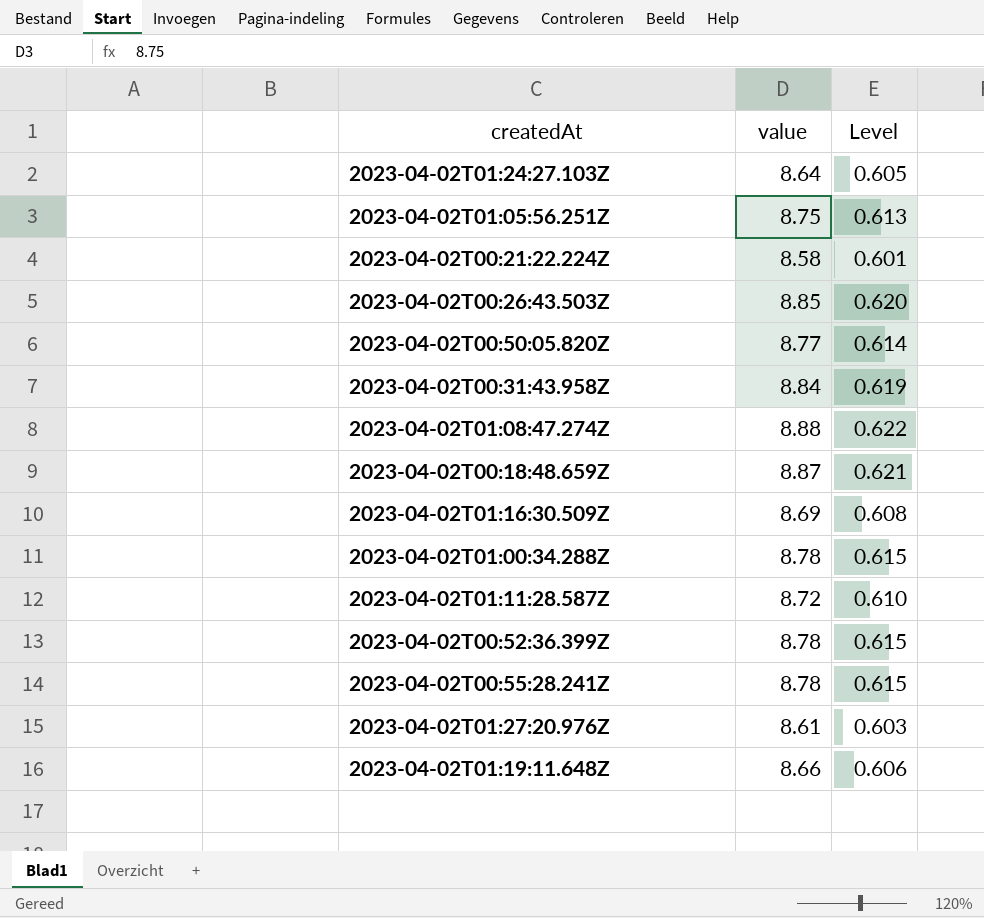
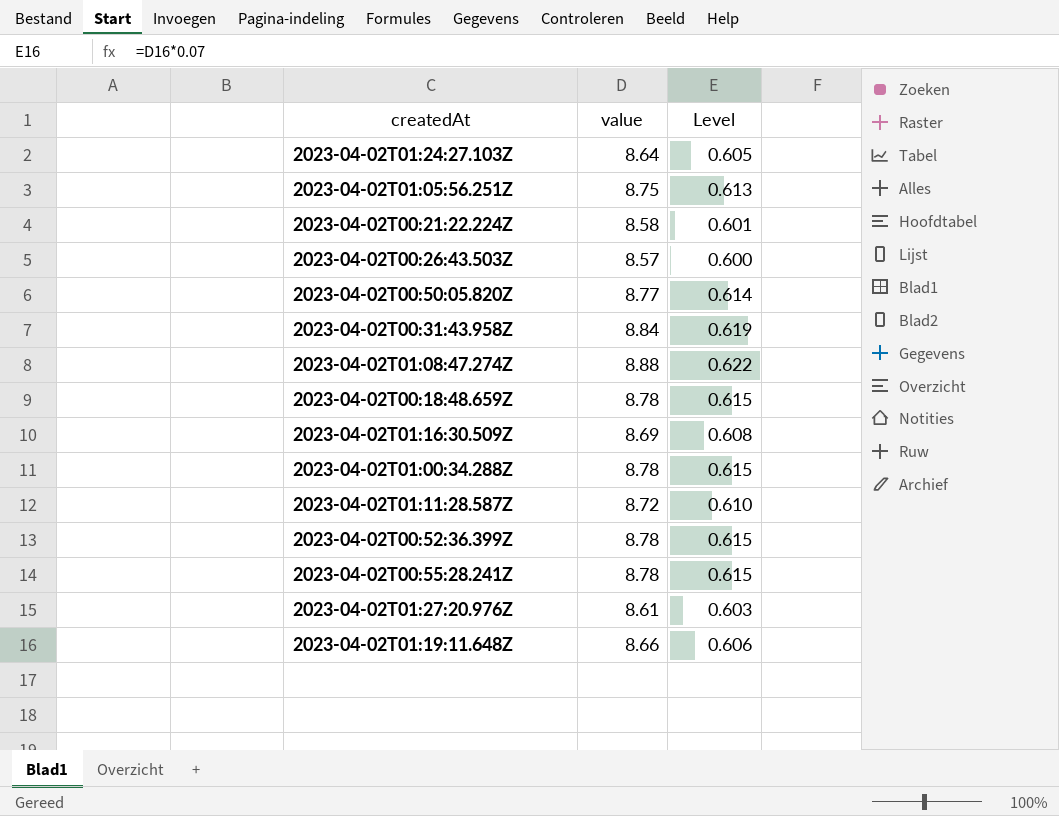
2023-04-02T00:26:43.503Z | value: 8.85 -> 8.57
2023-04-02T00:26:43.503Z | Level: 0.620 -> 0.600
2023-04-02T00:18:48.659Z | value: 8.87 -> 8.78
2023-04-02T00:18:48.659Z | Level: 0.621 -> 0.615

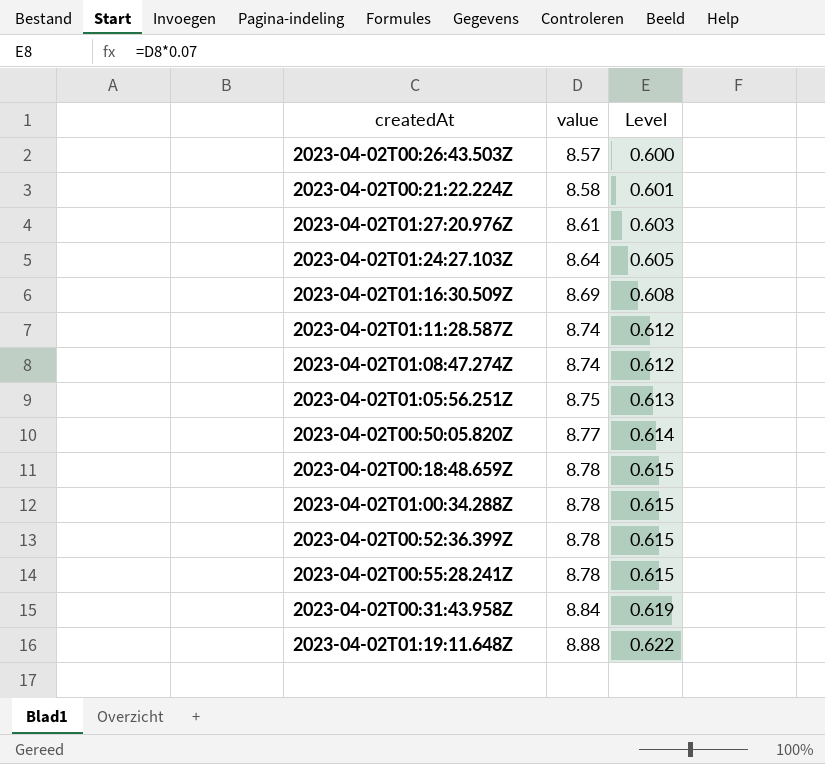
row order: none -> value ascending
2023-04-02T01:11:28.587Z | value: 8.72 -> 8.74
2023-04-02T01:11:28.587Z | Level: 0.610 -> 0.612
2023-04-02T01:08:47.274Z | value: 8.88 -> 8.74
2023-04-02T01:08:47.274Z | Level: 0.622 -> 0.612
2023-04-02T01:19:11.648Z | value: 8.66 -> 8.88
2023-04-02T01:19:11.648Z | Level: 0.606 -> 0.622

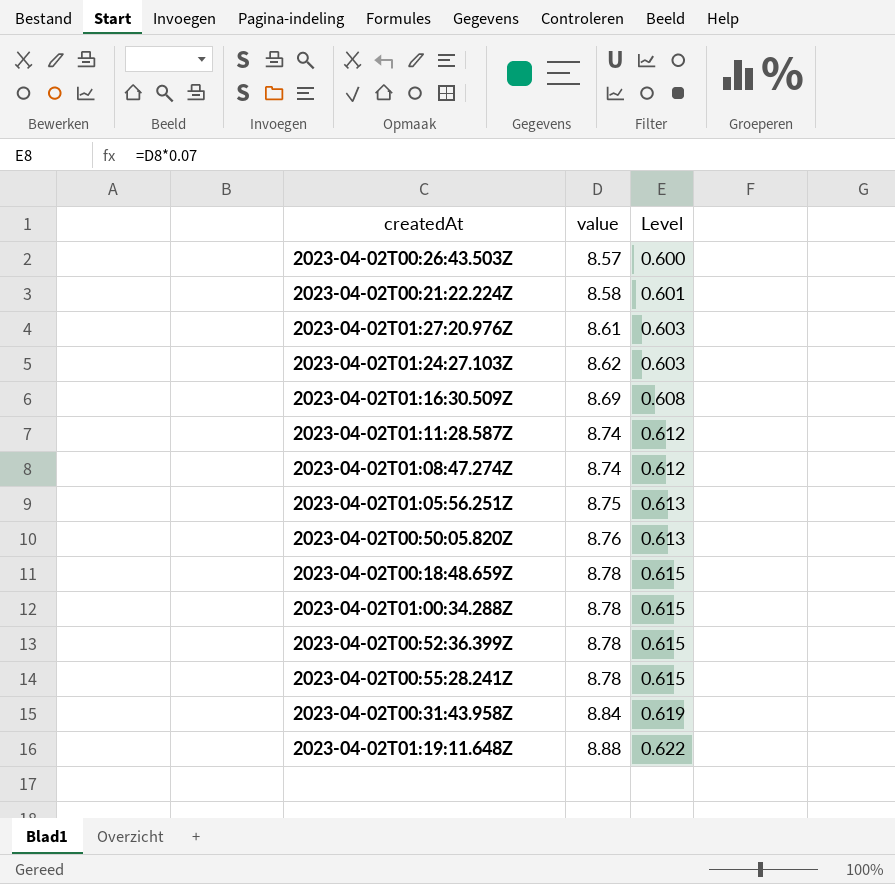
2023-04-02T01:24:27.103Z | value: 8.64 -> 8.62
2023-04-02T01:24:27.103Z | Level: 0.605 -> 0.603
2023-04-02T00:50:05.820Z | value: 8.77 -> 8.76
2023-04-02T00:50:05.820Z | Level: 0.614 -> 0.613

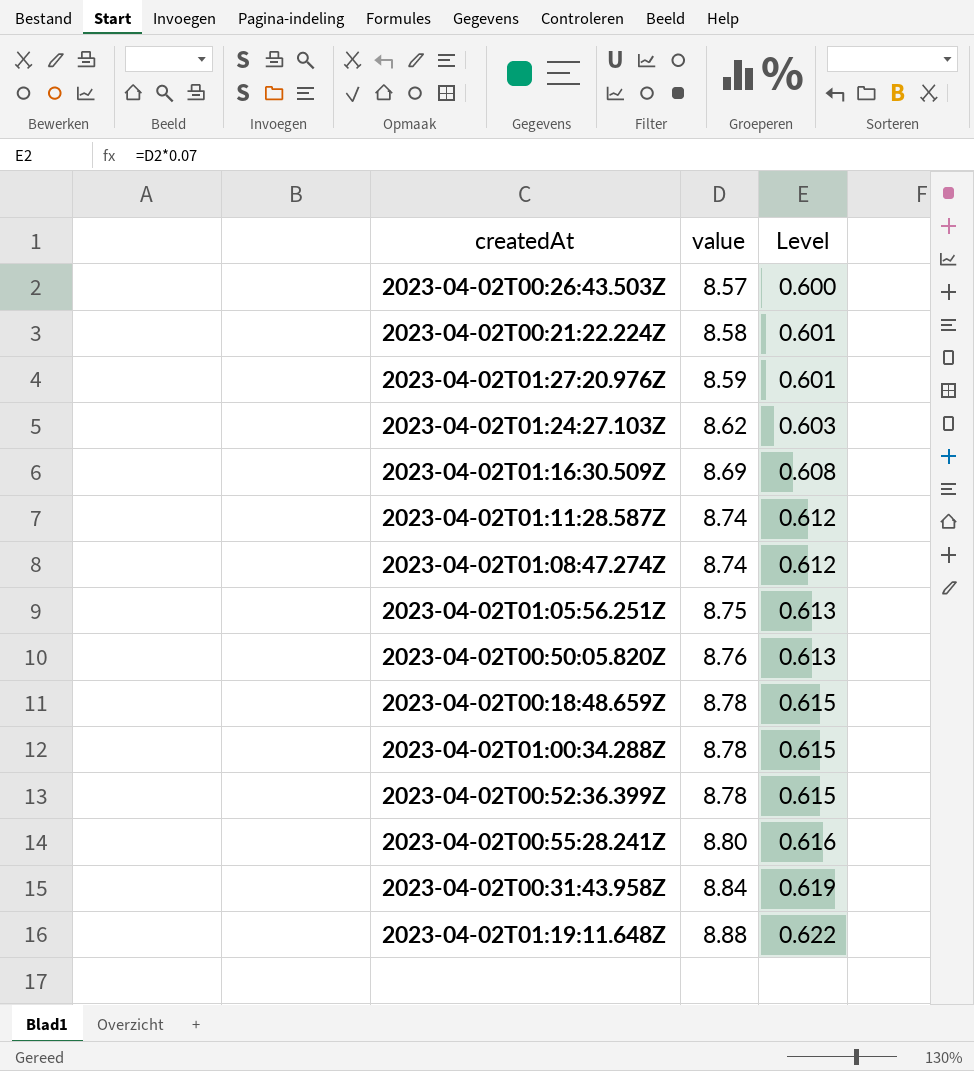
2023-04-02T01:27:20.976Z | value: 8.61 -> 8.59
2023-04-02T01:27:20.976Z | Level: 0.603 -> 0.601
2023-04-02T00:55:28.241Z | value: 8.78 -> 8.80
2023-04-02T00:55:28.241Z | Level: 0.615 -> 0.616

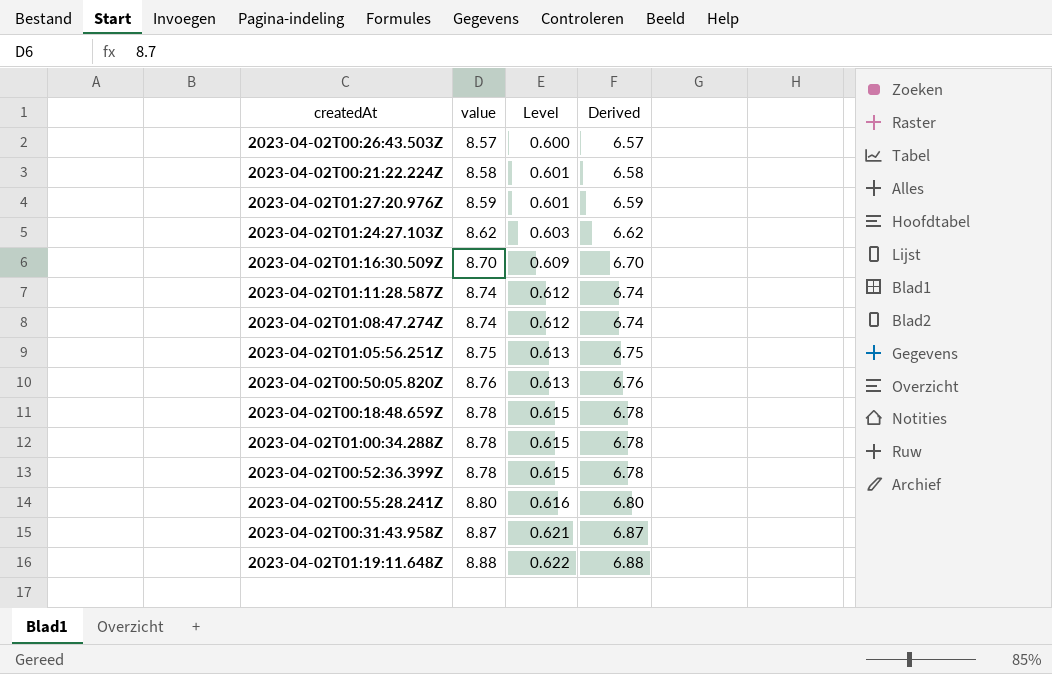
column Derived | formula: none -> [value] - 2
2023-04-02T01:16:30.509Z | value: 8.69 -> 8.70
2023-04-02T01:16:30.509Z | Level: 0.608 -> 0.609
2023-04-02T00:31:43.958Z | value: 8.84 -> 8.87
2023-04-02T00:31:43.958Z | Level: 0.619 -> 0.621

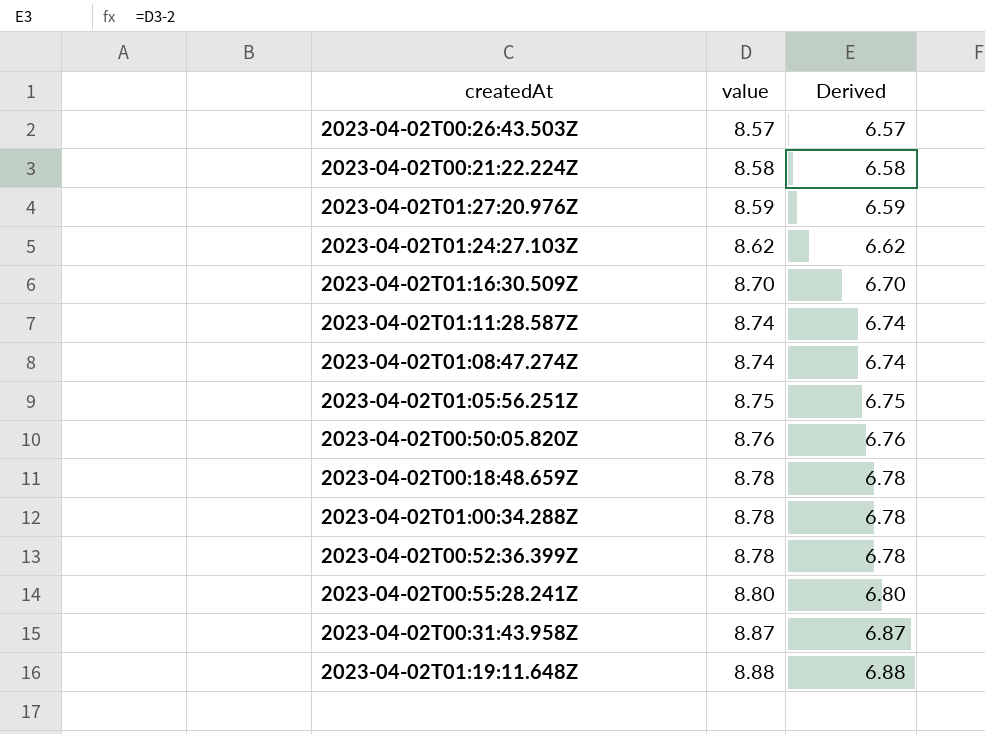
column Level | formula: [value] * 0.07 -> none

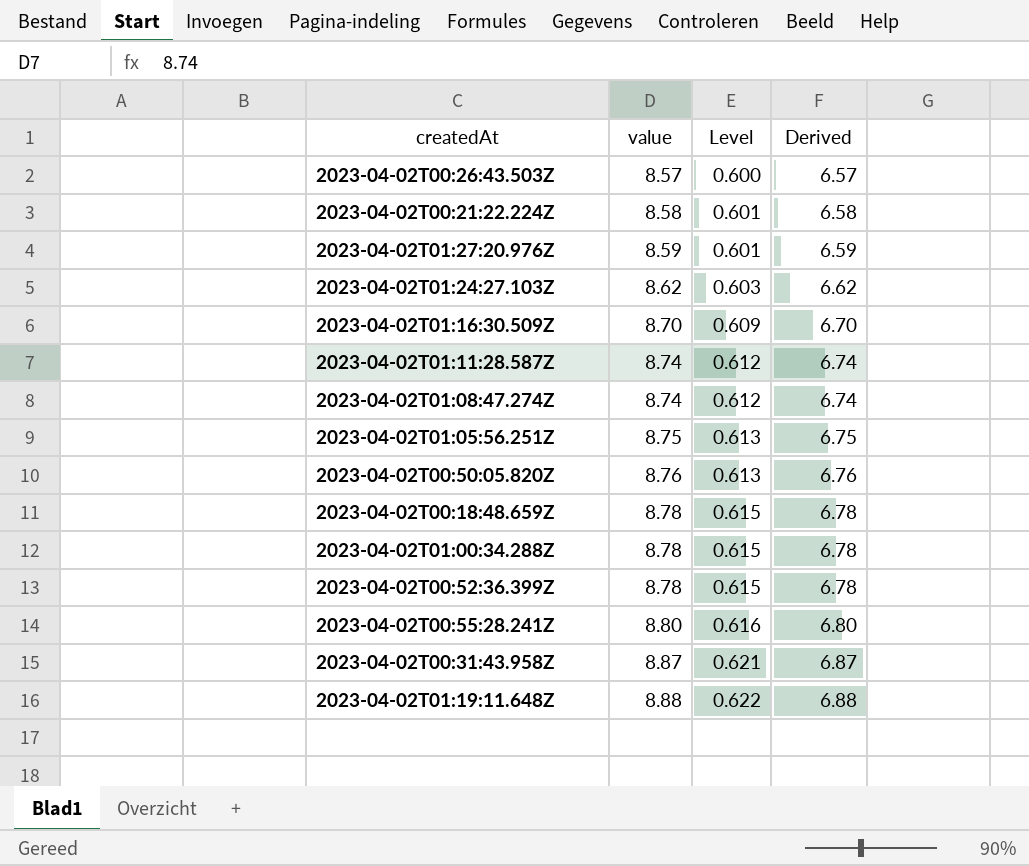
column Level | formula: none -> [value] * 0.07

